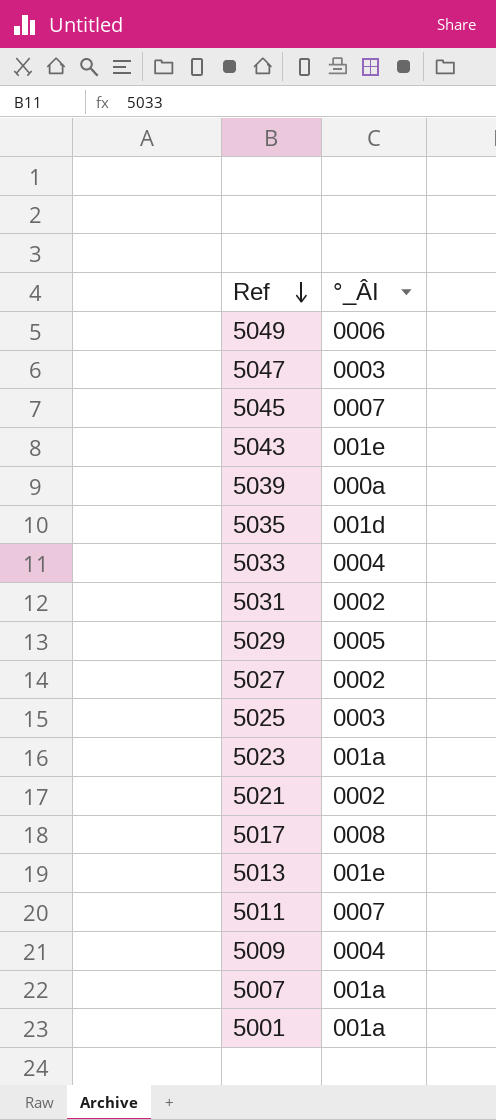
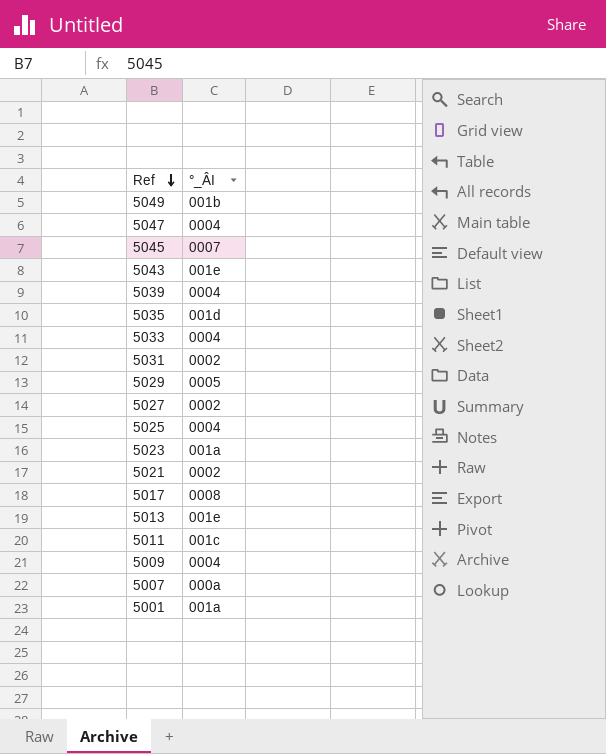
5049 | °_ÂI: 0006 -> 001b
5047 | °_ÂI: 0003 -> 0004
5039 | °_ÂI: 000a -> 0004
5025 | °_ÂI: 0003 -> 0004
5011 | °_ÂI: 0007 -> 001c
5007 | °_ÂI: 001a -> 000a

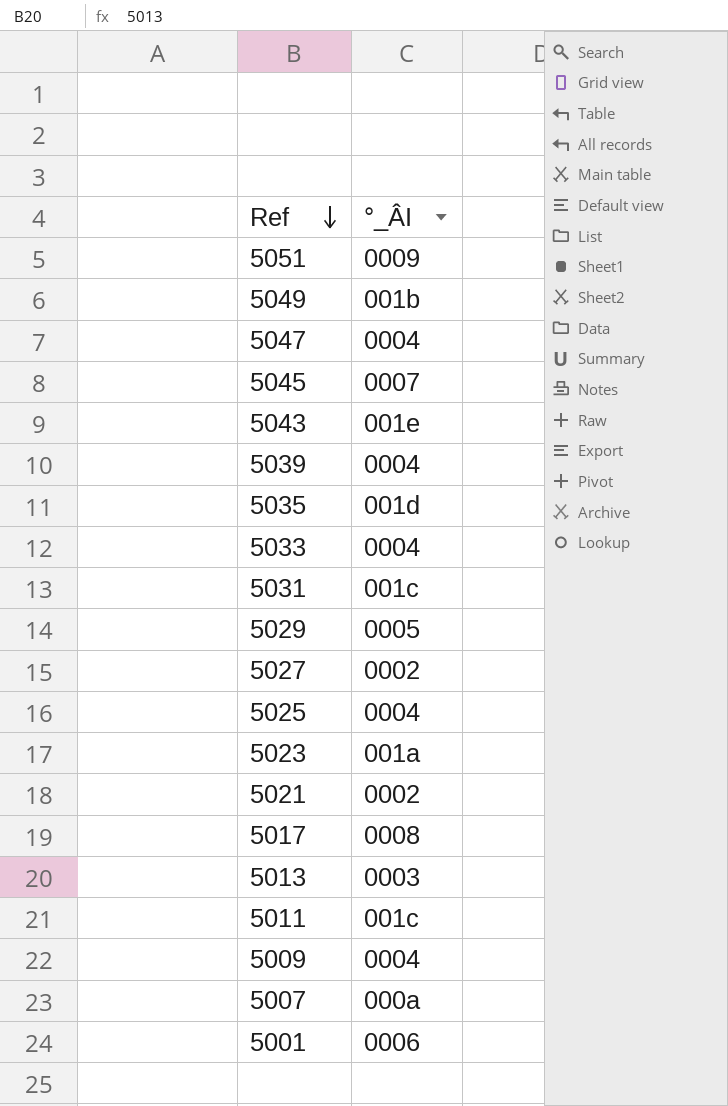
row 5051: none -> 0009
5031 | °_ÂI: 0002 -> 001c
5013 | °_ÂI: 001e -> 0003
5001 | °_ÂI: 001a -> 0006

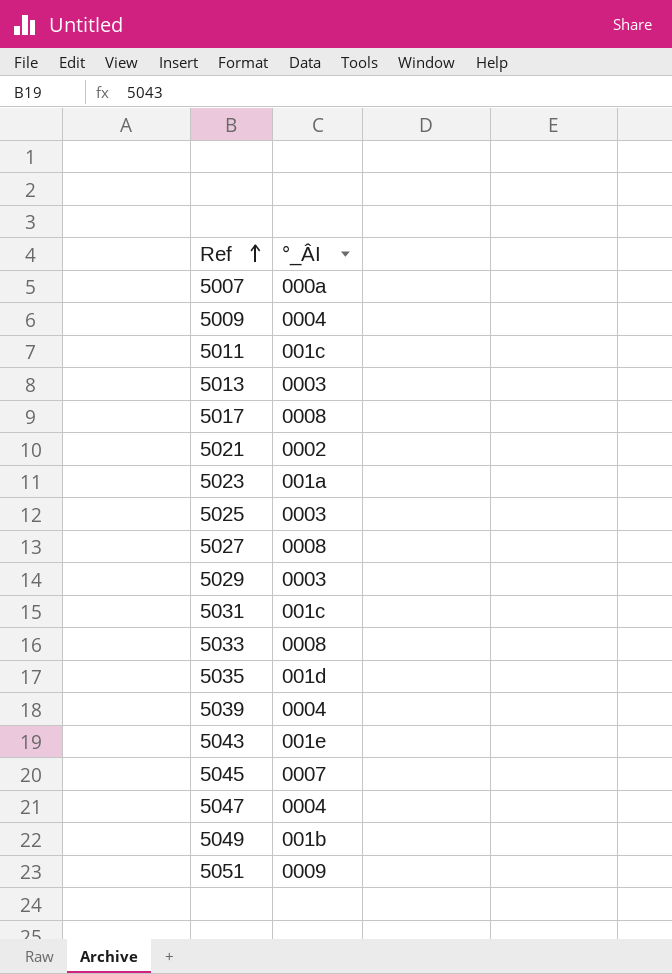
row order: Ref descending -> Ref ascending
row 5001: 0006 -> none
5025 | °_ÂI: 0004 -> 0003
5027 | °_ÂI: 0002 -> 0008
5029 | °_ÂI: 0005 -> 0003
5033 | °_ÂI: 0004 -> 0008

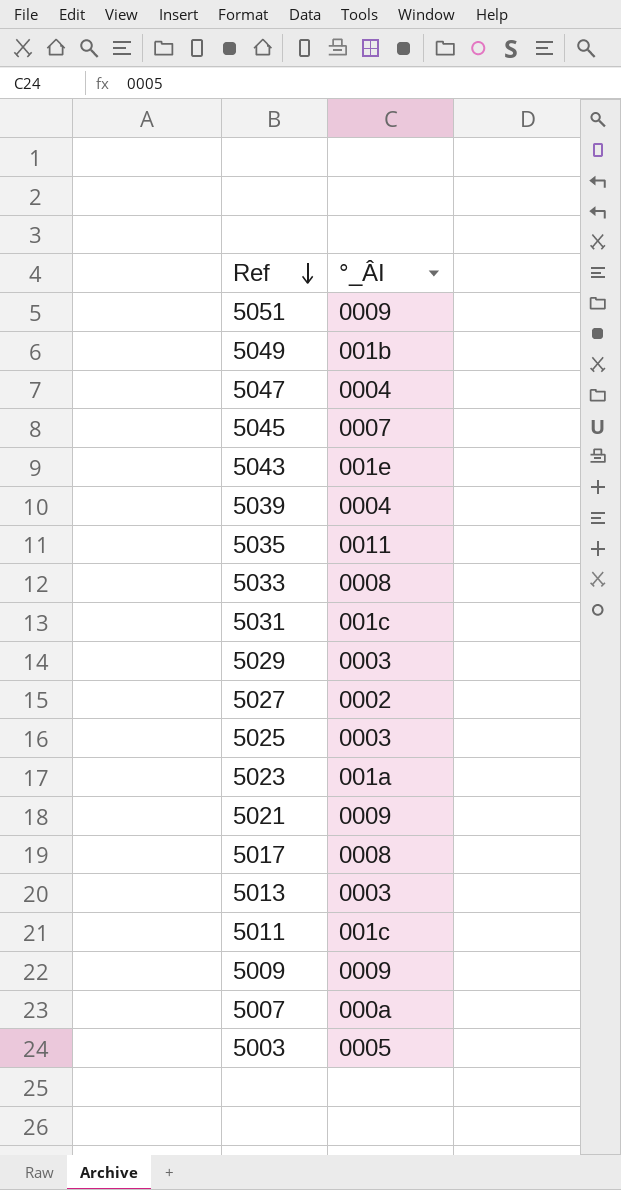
row order: Ref ascending -> Ref descending
5035 | °_ÂI: 001d -> 0011
5027 | °_ÂI: 0008 -> 0002
5021 | °_ÂI: 0002 -> 0009
5009 | °_ÂI: 0004 -> 0009
row 5003: none -> 0005

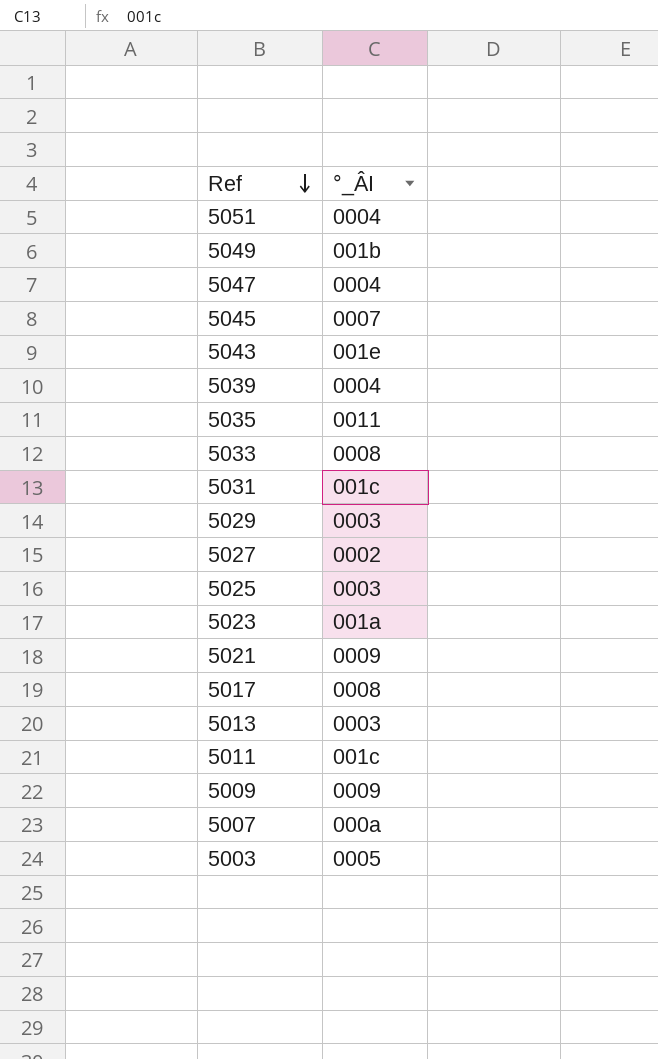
5051 | °_ÂI: 0009 -> 0004

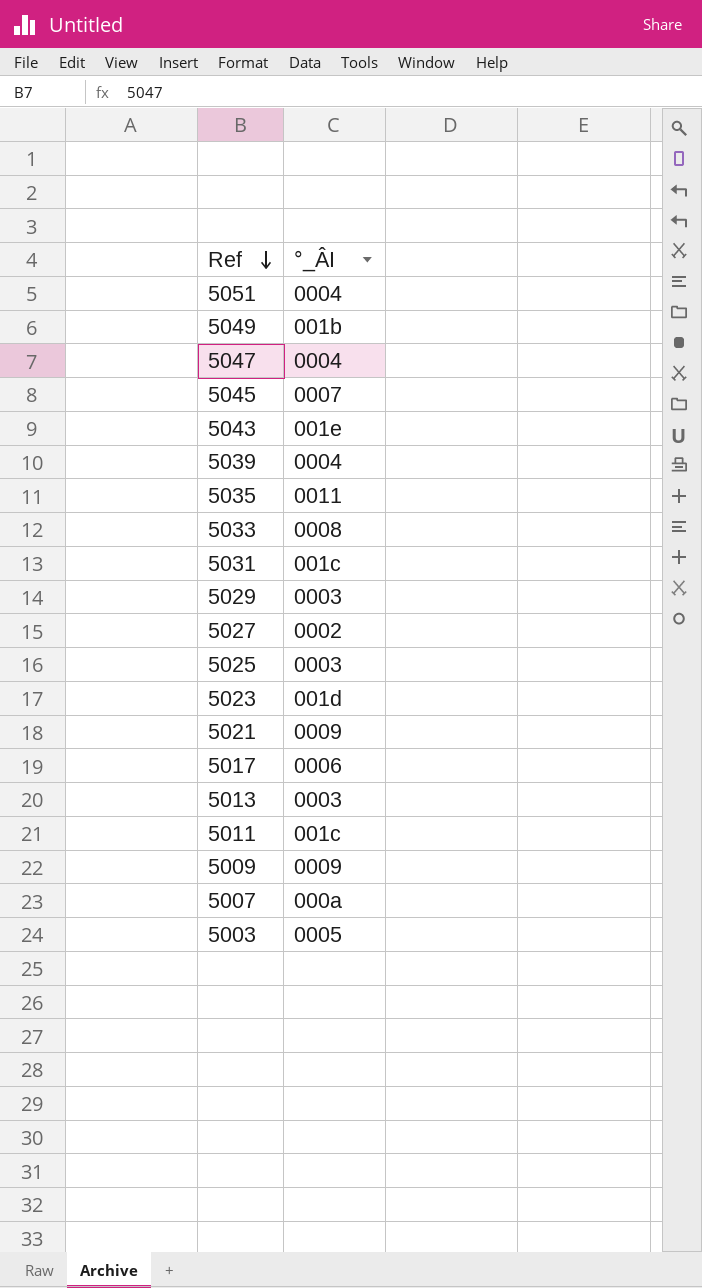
5023 | °_ÂI: 001a -> 001d
5017 | °_ÂI: 0008 -> 0006

